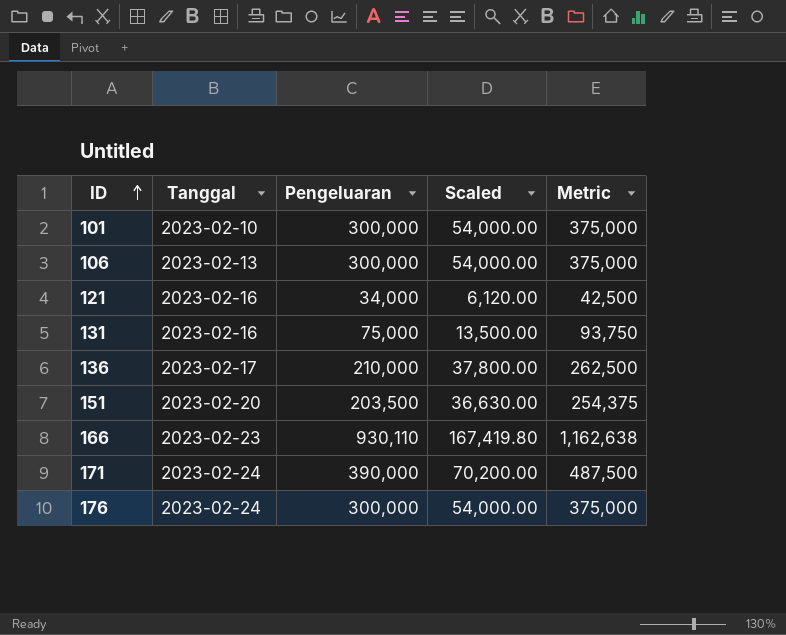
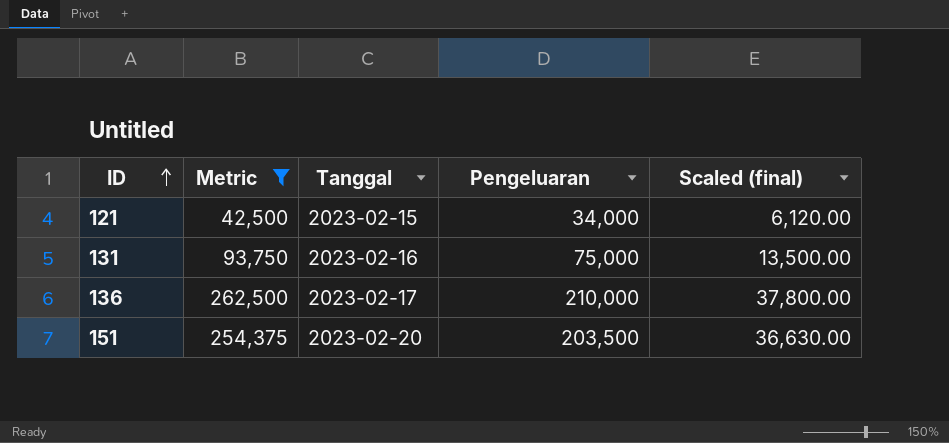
filter: none -> Metric <= 262,500
column Metric | position: 5 -> 2
column name: Scaled -> Scaled (final)
121 | Tanggal: 2023-02-16 -> 2023-02-15

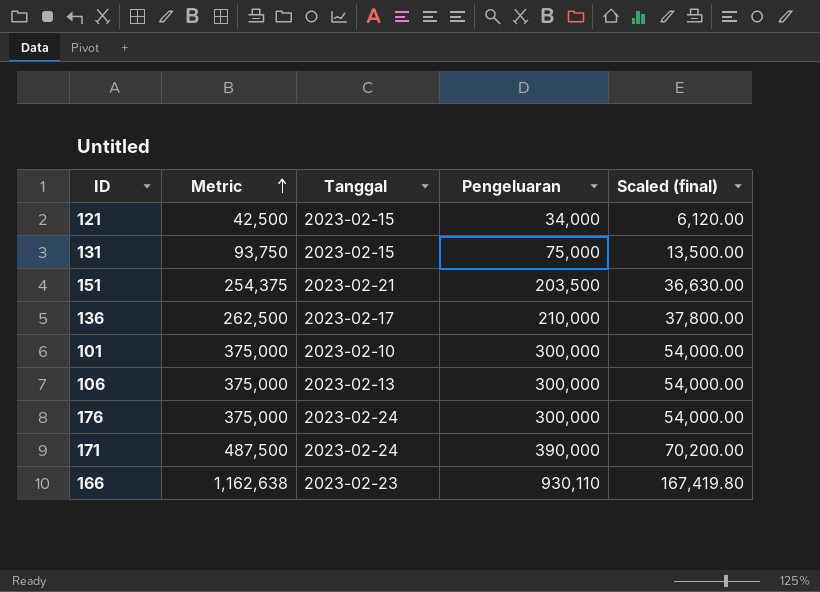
filter: Metric <= 262,500 -> none
row order: ID ascending -> Metric ascending
131 | Tanggal: 2023-02-16 -> 2023-02-15
151 | Tanggal: 2023-02-20 -> 2023-02-21

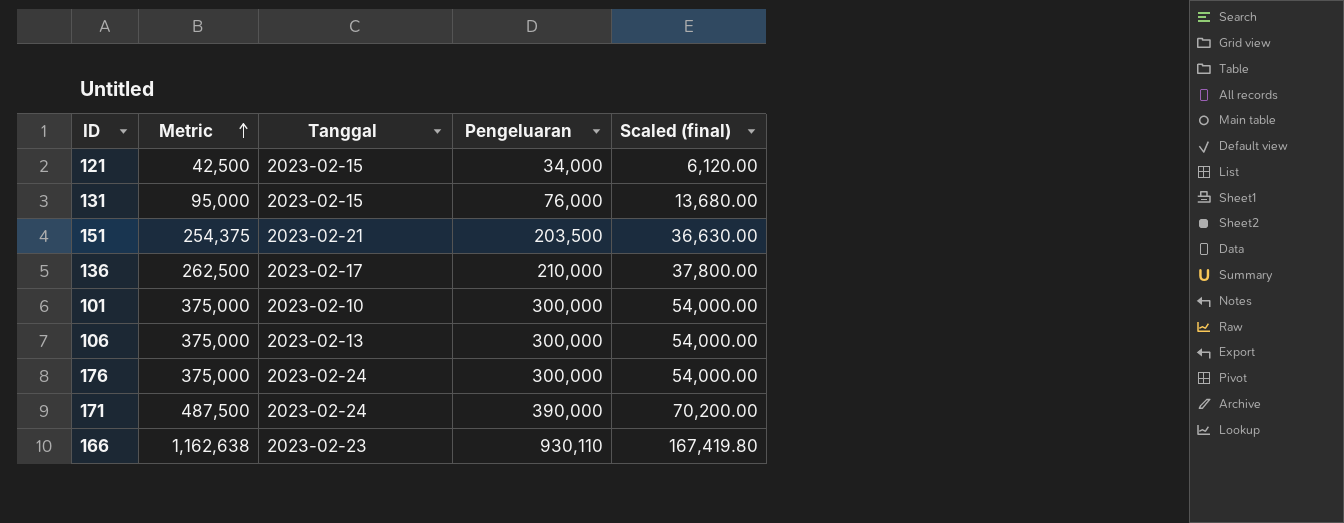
131 | Metric: 93,750 -> 95,000
131 | Pengeluaran: 75,000 -> 76,000
131 | Scaled (final): 13,500.00 -> 13,680.00

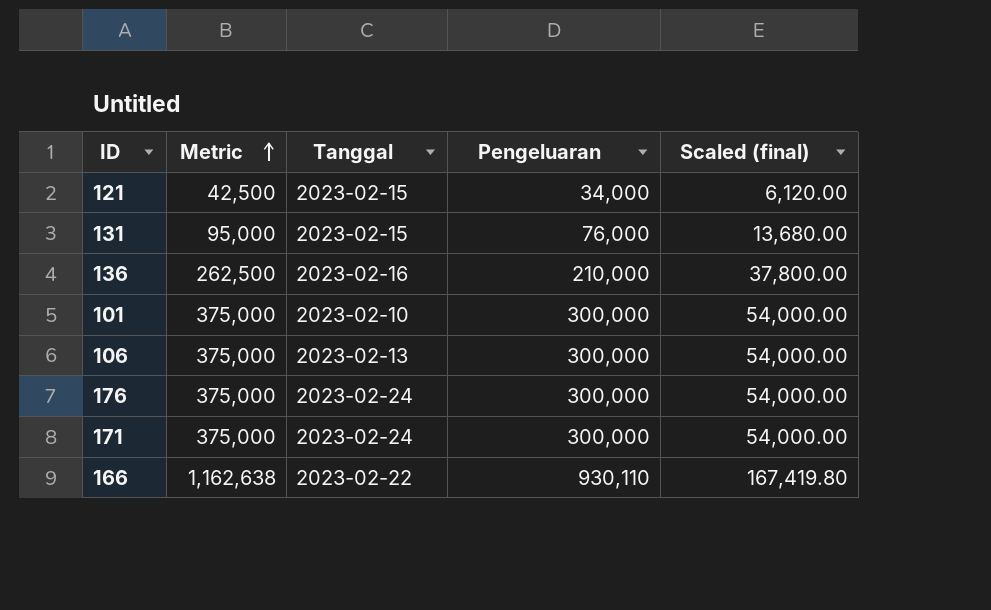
row 151: 254,375 | 2023-02-21 | 203,500 | 36,630.00 -> none
136 | Tanggal: 2023-02-17 -> 2023-02-16
171 | Metric: 487,500 -> 375,000
171 | Pengeluaran: 390,000 -> 300,000
171 | Scaled (final): 70,200.00 -> 54,000.00
166 | Tanggal: 2023-02-23 -> 2023-02-22

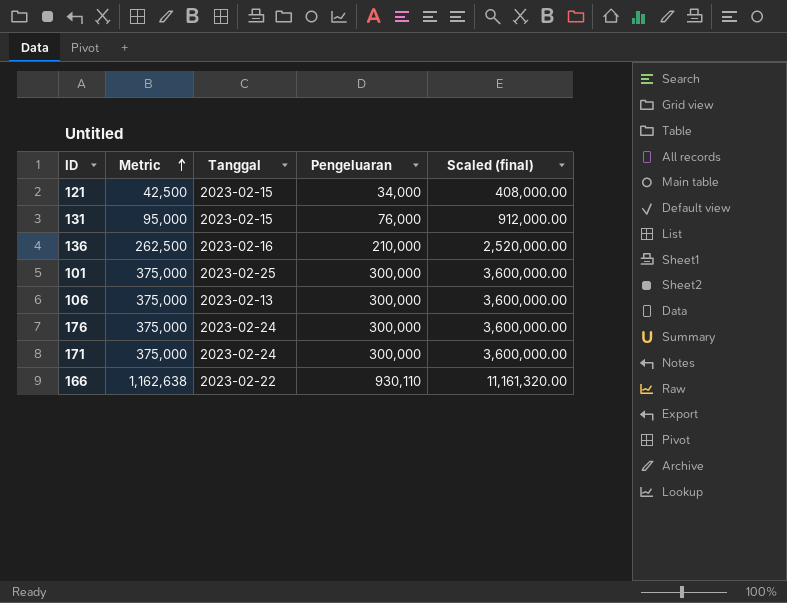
column Scaled (final) | formula: [Pengeluaran] * 0.18 -> [Pengeluaran] * 12
101 | Tanggal: 2023-02-10 -> 2023-02-25

